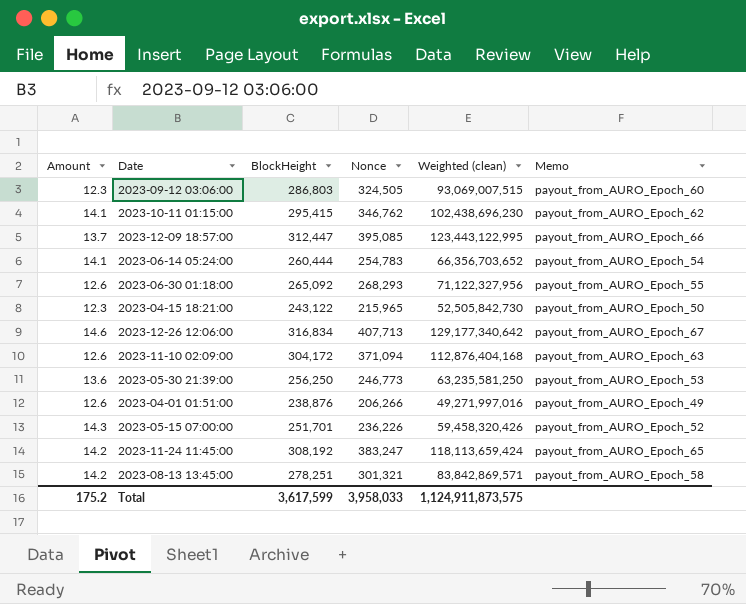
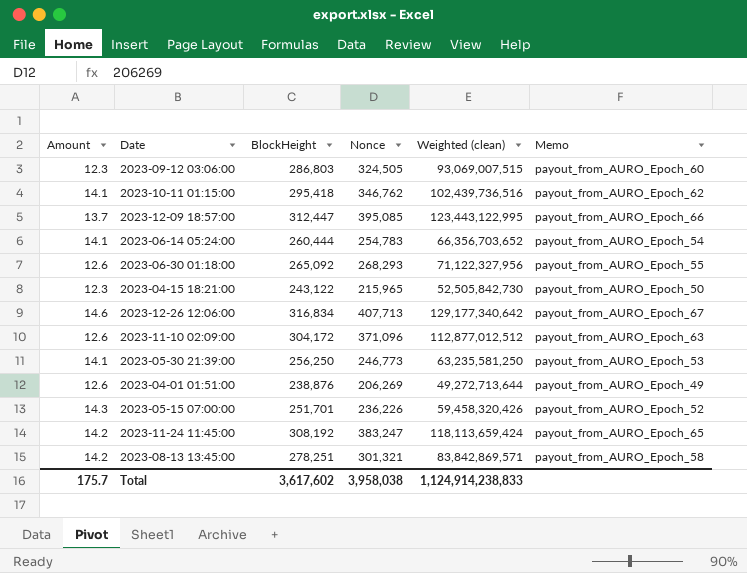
2023-10-11 01:15:00 | BlockHeight: 295,415 -> 295,418
2023-10-11 01:15:00 | Weighted (clean): 102,438,696,230 -> 102,439,736,516
2023-11-10 02:09:00 | Nonce: 371,094 -> 371,096
2023-11-10 02:09:00 | Weighted (clean): 112,876,404,168 -> 112,877,012,512
2023-05-30 21:39:00 | Amount: 13.6 -> 14.1
2023-04-01 01:51:00 | Nonce: 206,266 -> 206,269
2023-04-01 01:51:00 | Weighted (clean): 49,271,997,016 -> 49,272,713,644
Total | Amount: 175.2 -> 175.7
Total | BlockHeight: 3,617,599 -> 3,617,602
Total | Nonce: 3,958,033 -> 3,958,038
Total | Weighted (clean): 1,124,911,873,575 -> 1,124,914,238,833

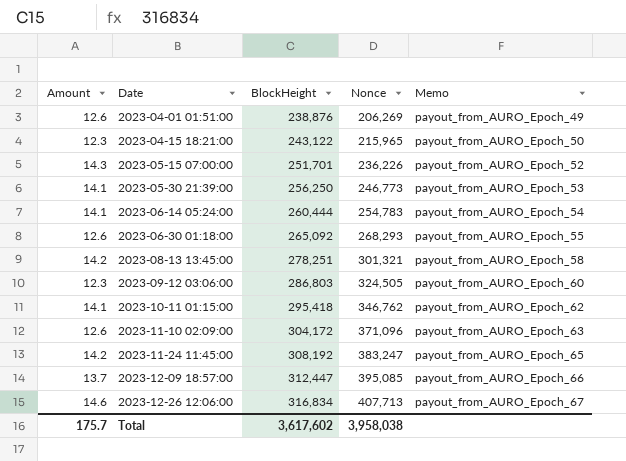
row order: none -> Date ascending
column Weighted (clean) | formula: [BlockHeight] * [Nonce] -> none

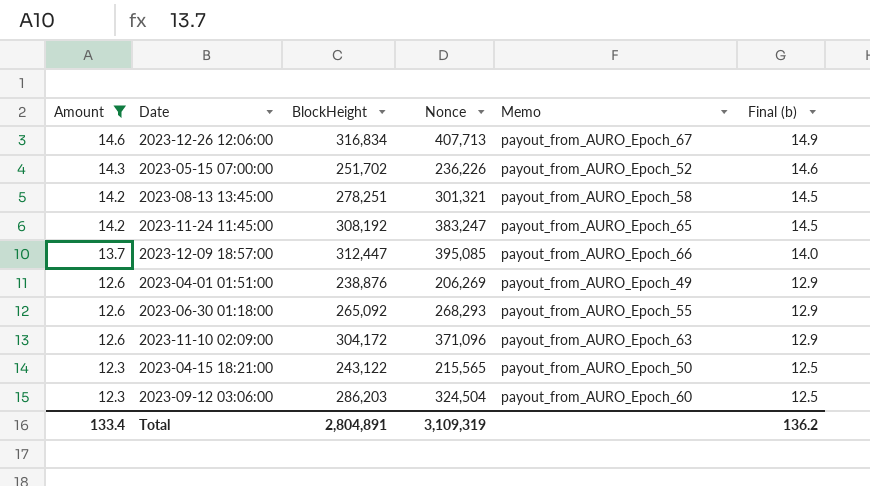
filter: none -> Amount != 14.1
row order: Date ascending -> Amount descending
column Final (b) | formula: none -> [Amount] * 1.02
2023-05-15 07:00:00 | BlockHeight: 251,701 -> 251,702
2023-04-15 18:21:00 | Nonce: 215,965 -> 215,565
2023-09-12 03:06:00 | BlockHeight: 286,803 -> 286,203
2023-09-12 03:06:00 | Nonce: 324,505 -> 324,504
Total | Amount: 175.7 -> 133.4
Total | BlockHeight: 3,617,602 -> 2,804,891
Total | Nonce: 3,958,038 -> 3,109,319

